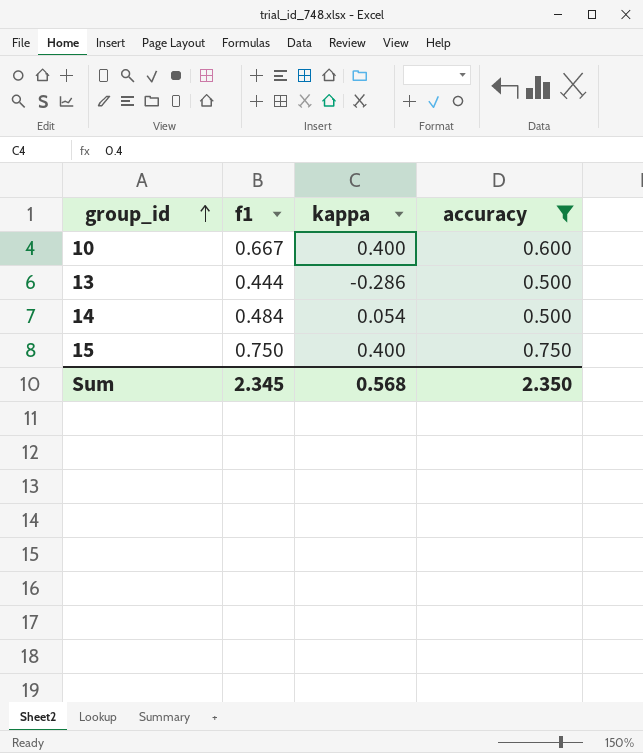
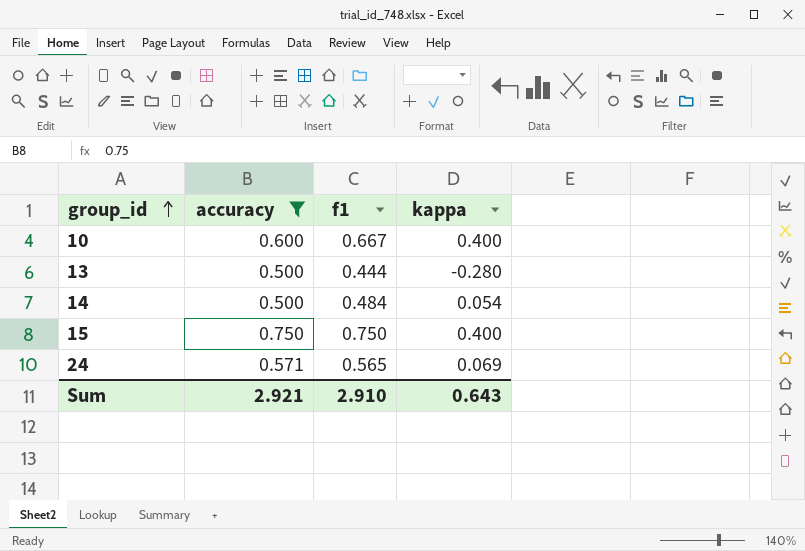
column accuracy | position: 4 -> 2
13 | kappa: -0.286 -> -0.280
row 24: none -> 0.571 | 0.565 | 0.069
Sum | accuracy: 2.350 -> 2.921
Sum | f1: 2.345 -> 2.910
Sum | kappa: 0.568 -> 0.643

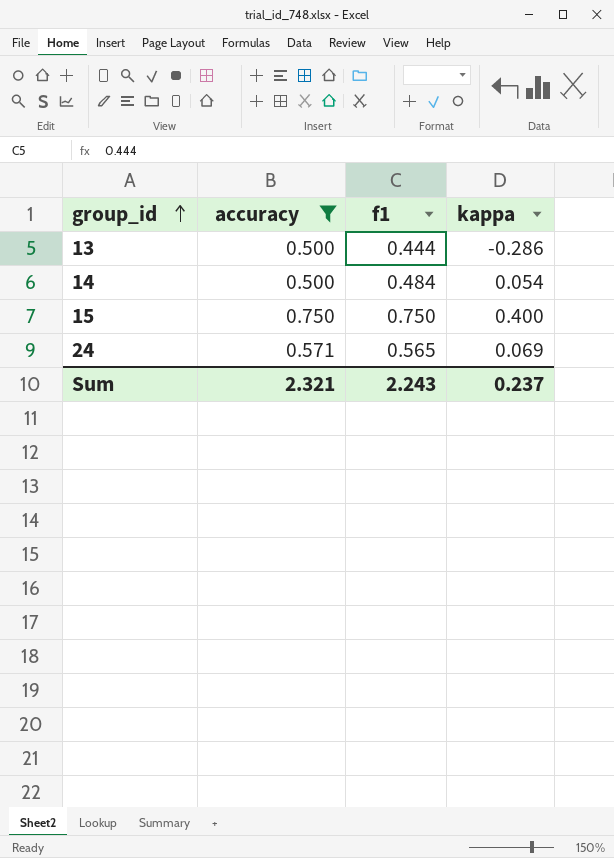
row 10: 0.600 | 0.667 | 0.400 -> none
13 | kappa: -0.280 -> -0.286
Sum | accuracy: 2.921 -> 2.321
Sum | f1: 2.910 -> 2.243
Sum | kappa: 0.643 -> 0.237

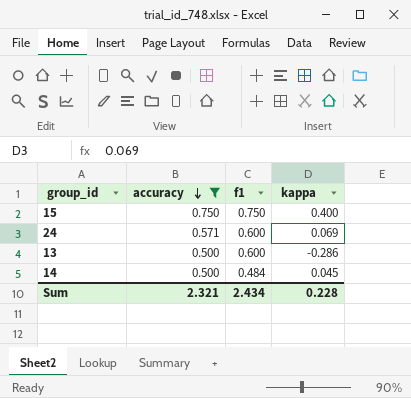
row order: group_id ascending -> accuracy descending
24 | f1: 0.565 -> 0.600
13 | f1: 0.444 -> 0.600
14 | kappa: 0.054 -> 0.045
Sum | f1: 2.243 -> 2.434
Sum | kappa: 0.237 -> 0.228

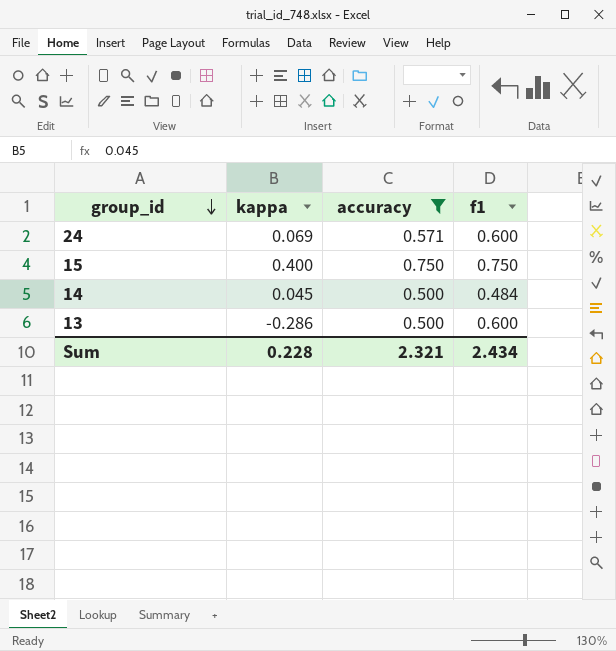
row order: accuracy descending -> group_id descending
column kappa | position: 4 -> 2

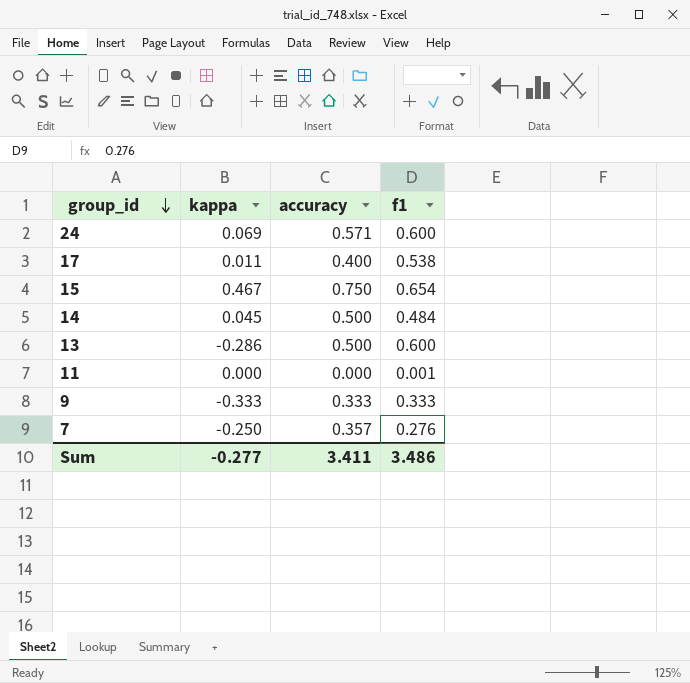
filter: accuracy >= 0.500 -> none
15 | kappa: 0.400 -> 0.467
15 | f1: 0.750 -> 0.654
Sum | kappa: 0.228 -> -0.277
Sum | accuracy: 2.321 -> 3.411
Sum | f1: 2.434 -> 3.486

